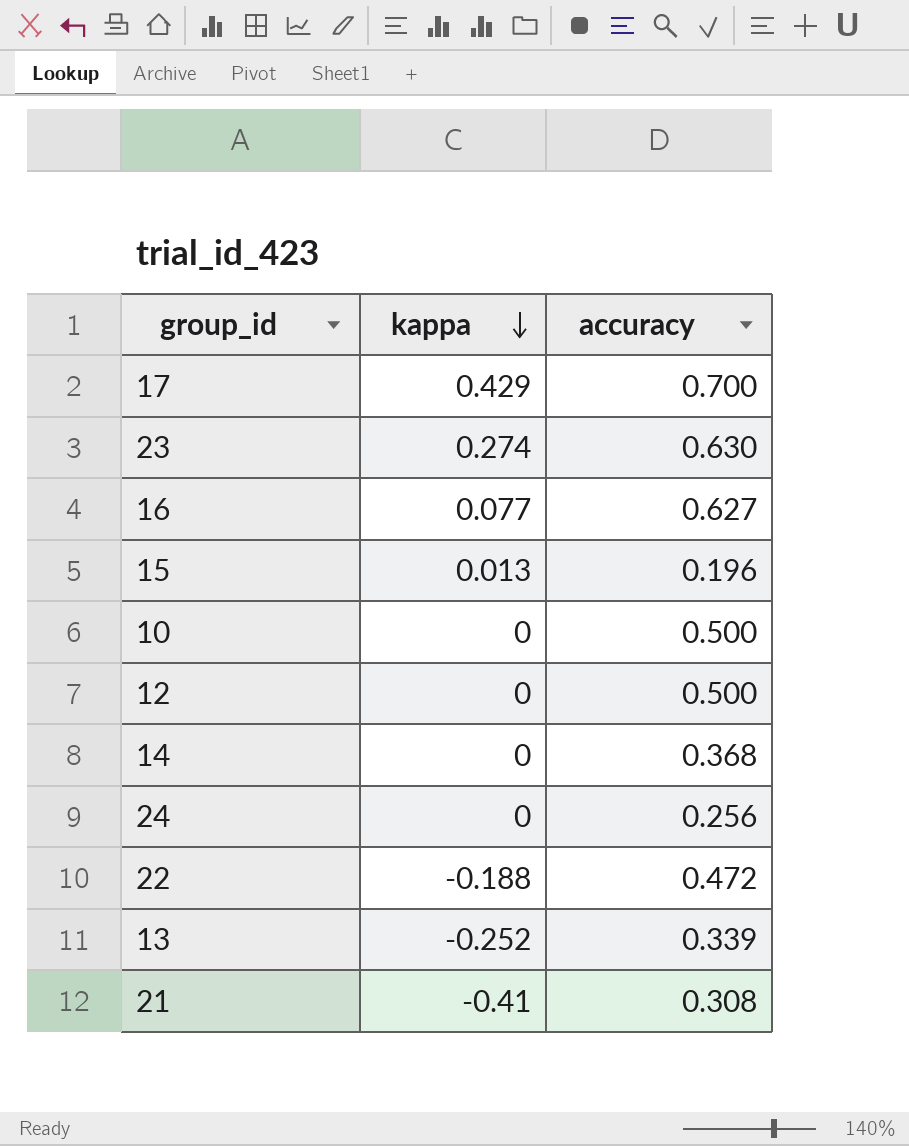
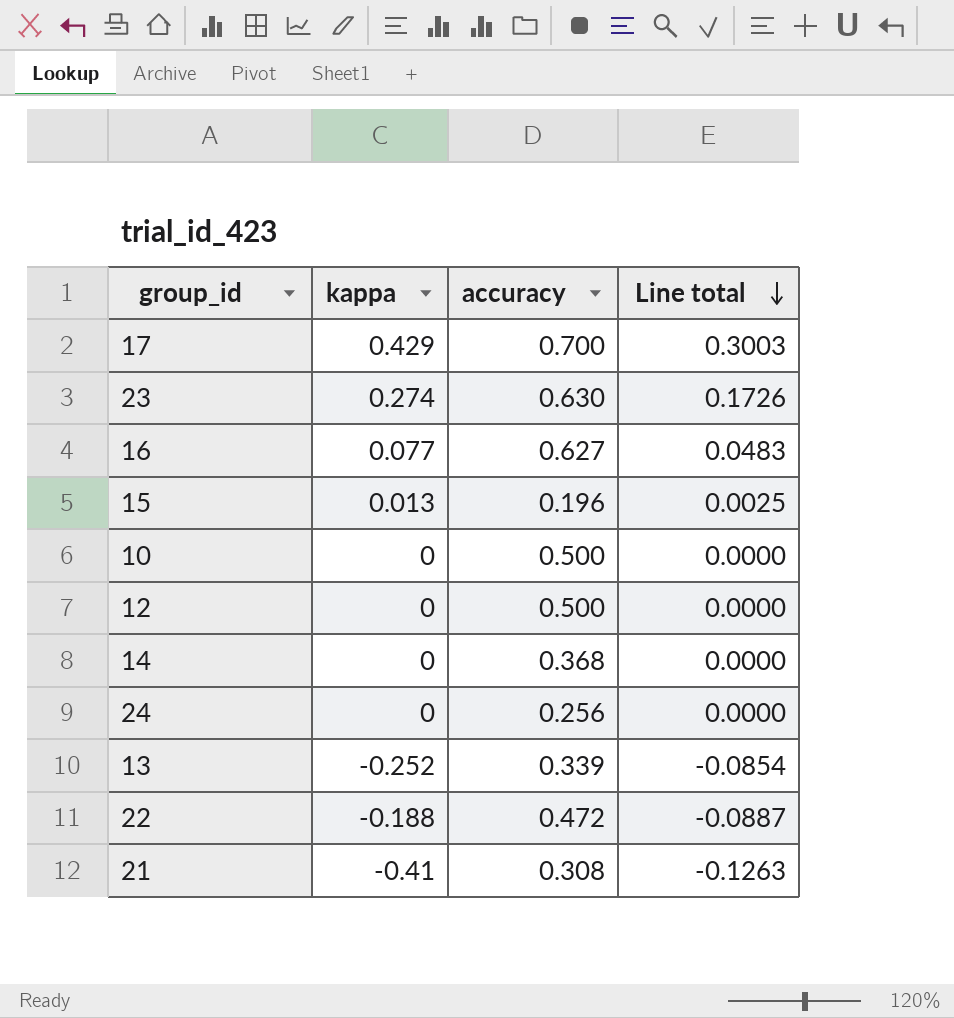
row order: kappa descending -> Line total descending
column Line total | formula: none -> [kappa] * [accuracy]

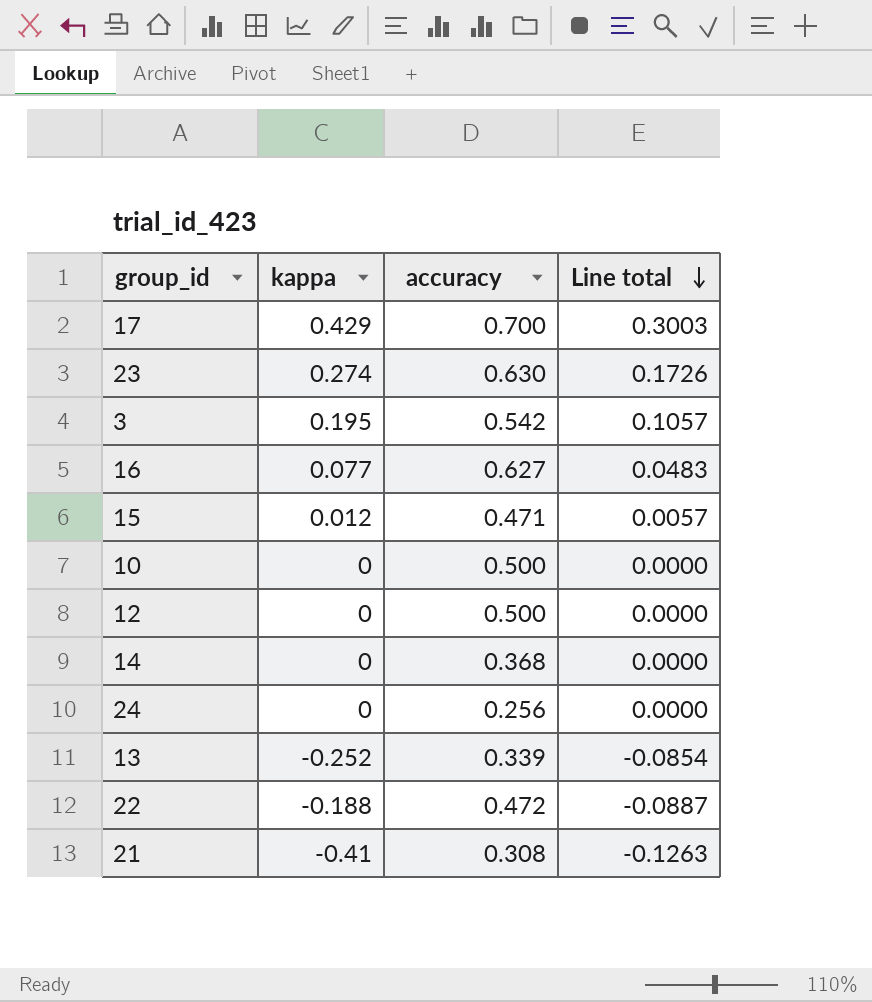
row 3: none -> 0.195 | 0.542 | 0.1057
15 | kappa: 0.013 -> 0.012
15 | accuracy: 0.196 -> 0.471
15 | Line total: 0.0025 -> 0.0057

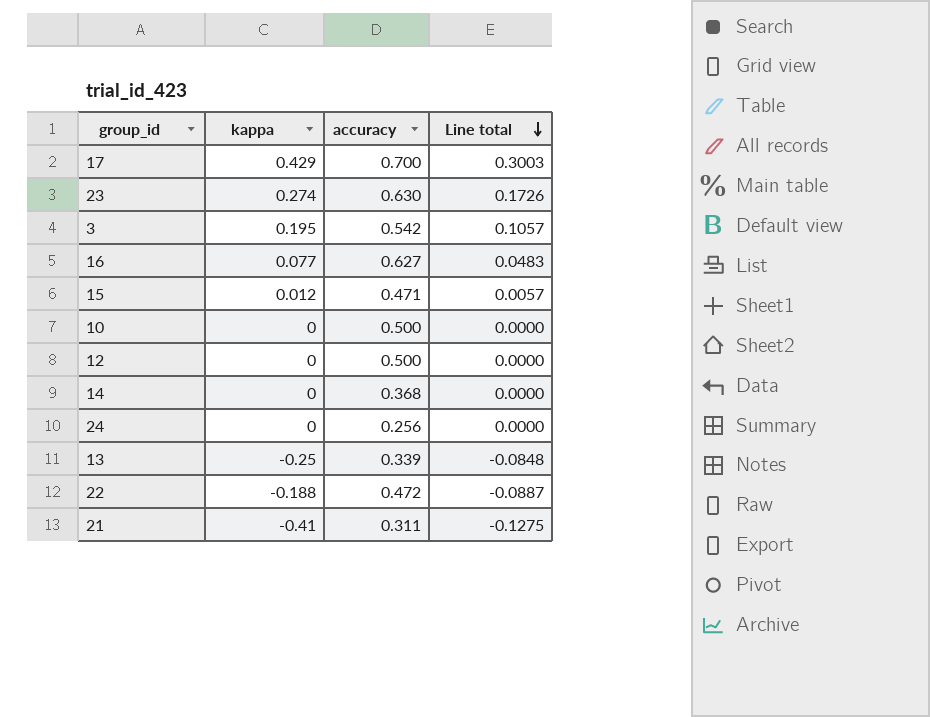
13 | kappa: -0.252 -> -0.25
13 | Line total: -0.0854 -> -0.0848
21 | accuracy: 0.308 -> 0.311
21 | Line total: -0.1263 -> -0.1275

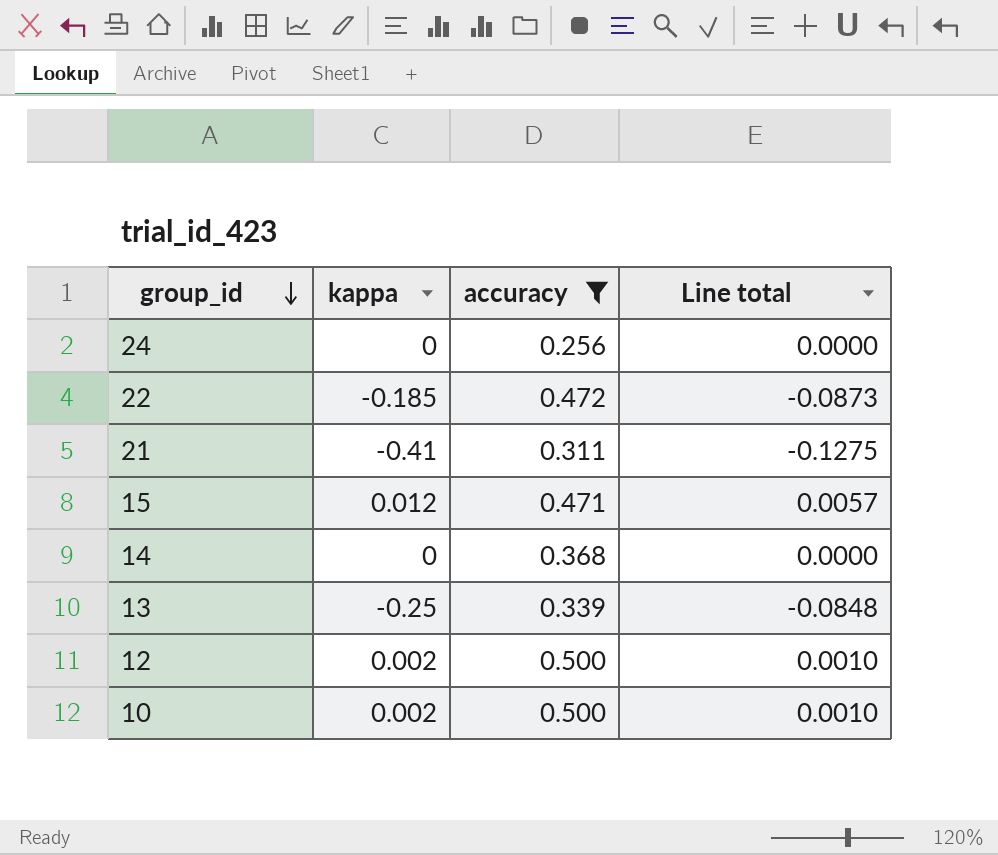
filter: none -> accuracy <= 0.500
row order: Line total descending -> group_id descending
22 | kappa: -0.188 -> -0.185
22 | Line total: -0.0887 -> -0.0873
12 | kappa: 0 -> 0.002
12 | Line total: 0.0000 -> 0.0010
10 | kappa: 0 -> 0.002
10 | Line total: 0.0000 -> 0.0010

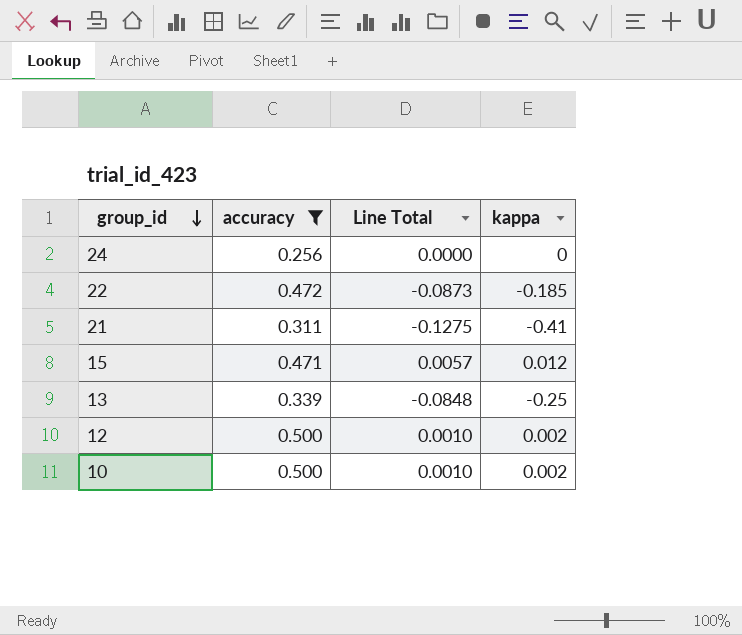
column name: Line total -> Line Total
column kappa | position: 2 -> 4
row 14: 0 | 0.368 | 0.0000 -> none

